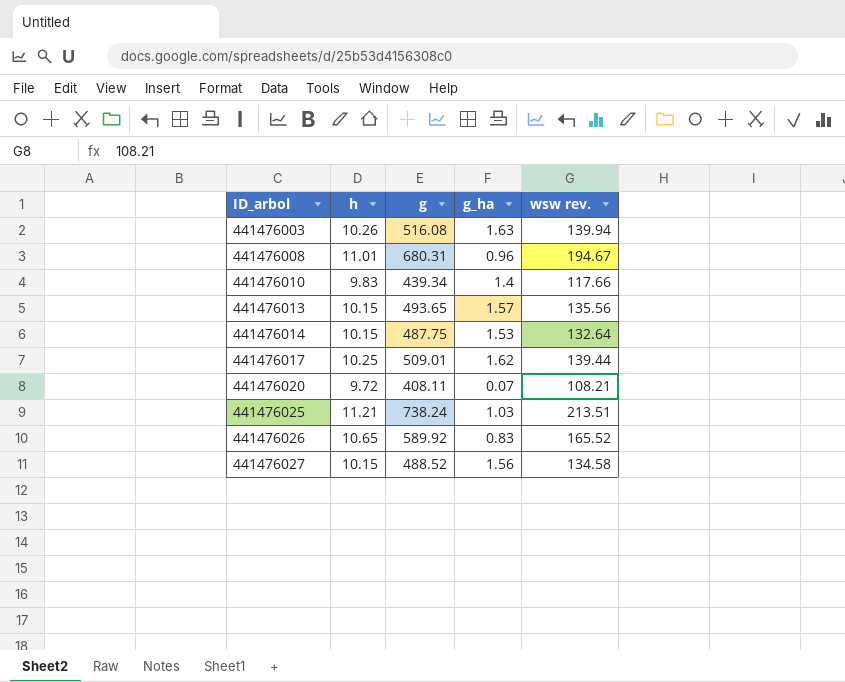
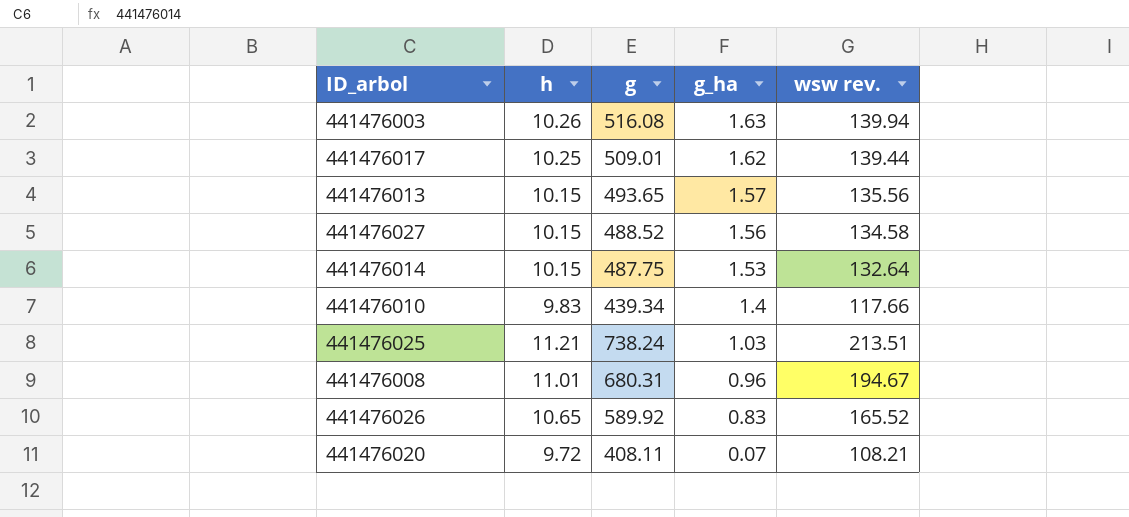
row order: ID_arbol ascending -> g_ha descending

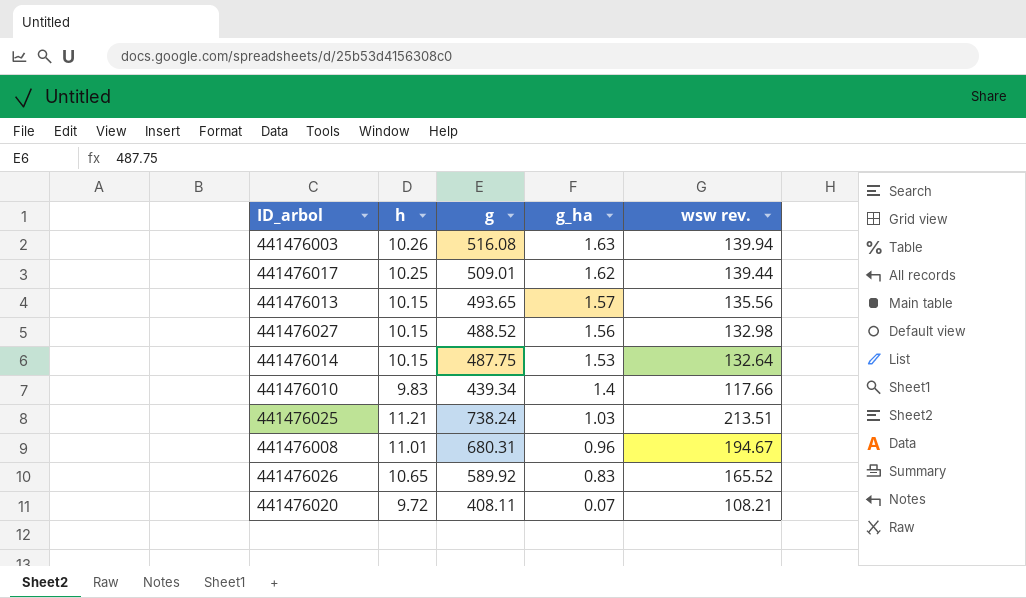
441476027 | wsw rev.: 134.58 -> 132.98

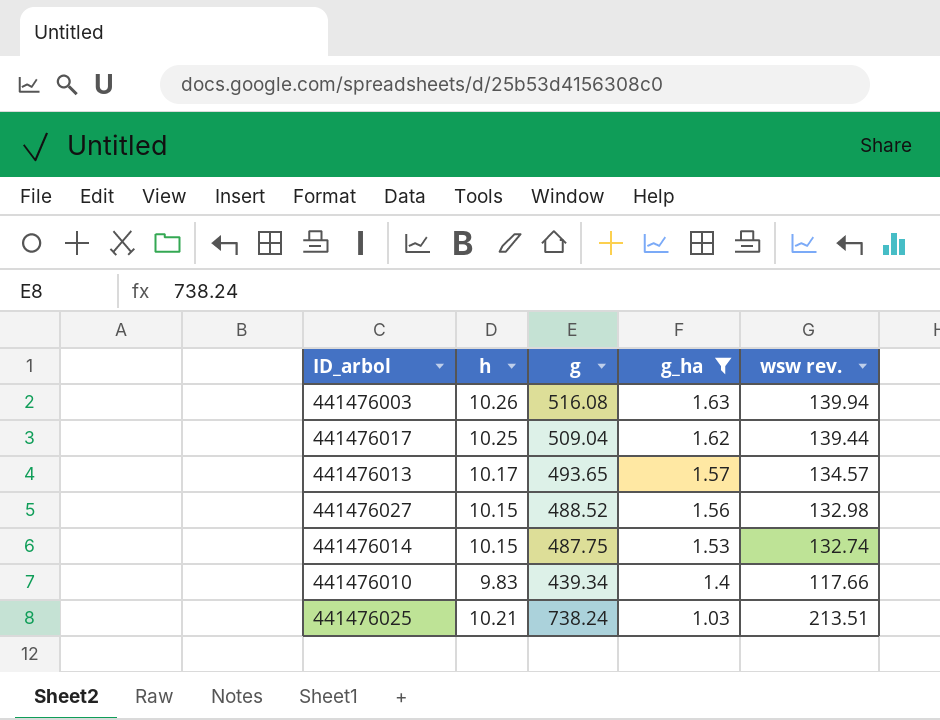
filter: none -> g_ha >= 1.03
441476017 | g: 509.01 -> 509.04
441476013 | h: 10.15 -> 10.17
441476013 | wsw rev.: 135.56 -> 134.57
441476014 | wsw rev.: 132.64 -> 132.74
441476025 | h: 11.21 -> 10.21

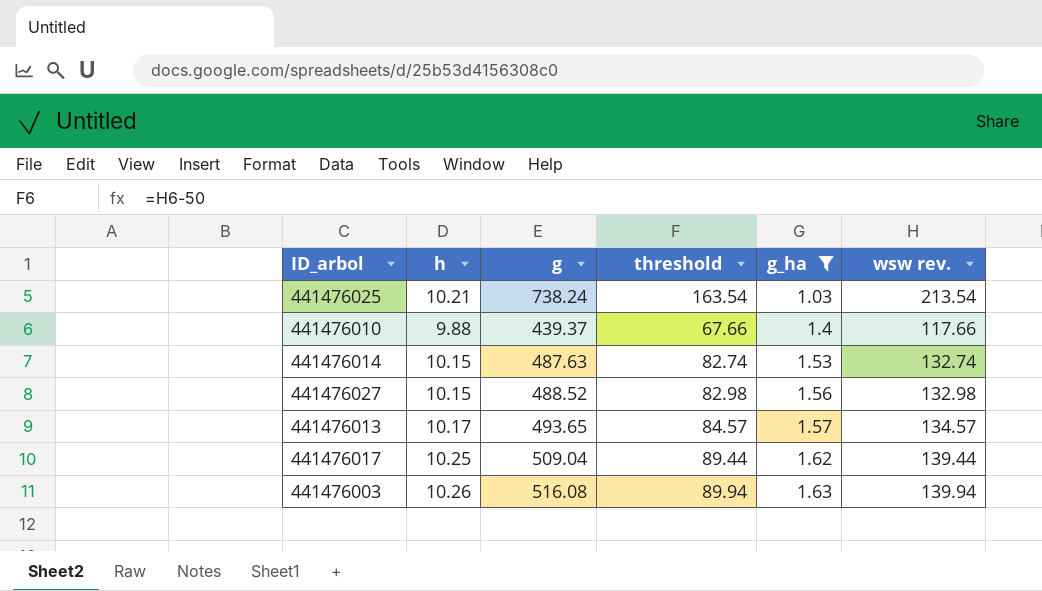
row order: g_ha descending -> g_ha ascending
column threshold | formula: none -> [wsw rev.] - 50
441476025 | wsw rev.: 213.51 -> 213.54
441476010 | h: 9.83 -> 9.88
441476010 | g: 439.34 -> 439.37
441476014 | g: 487.75 -> 487.63

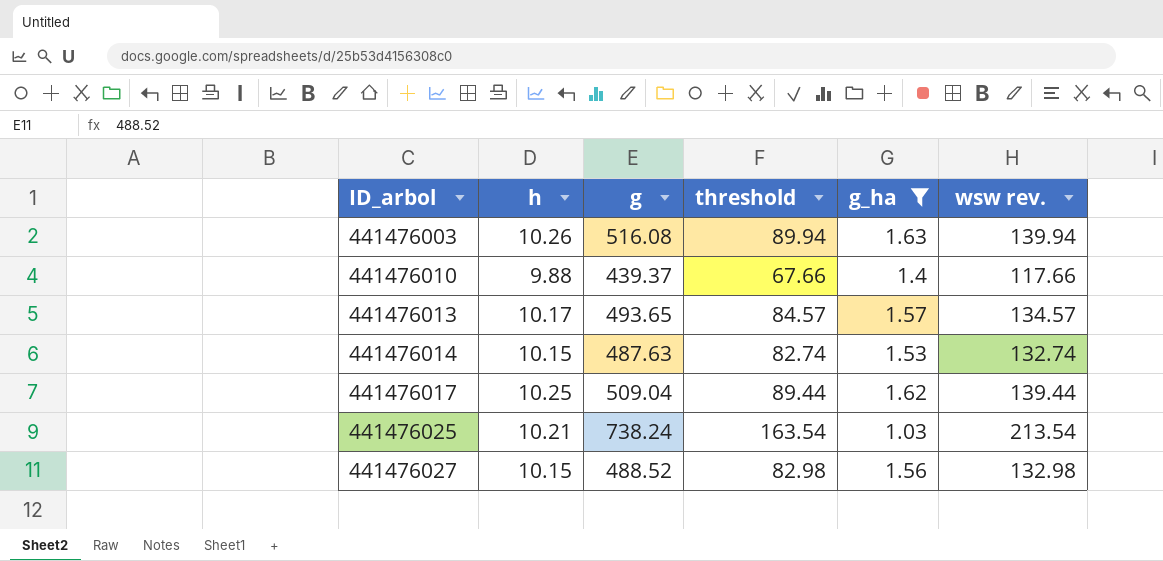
row order: g_ha ascending -> ID_arbol ascending

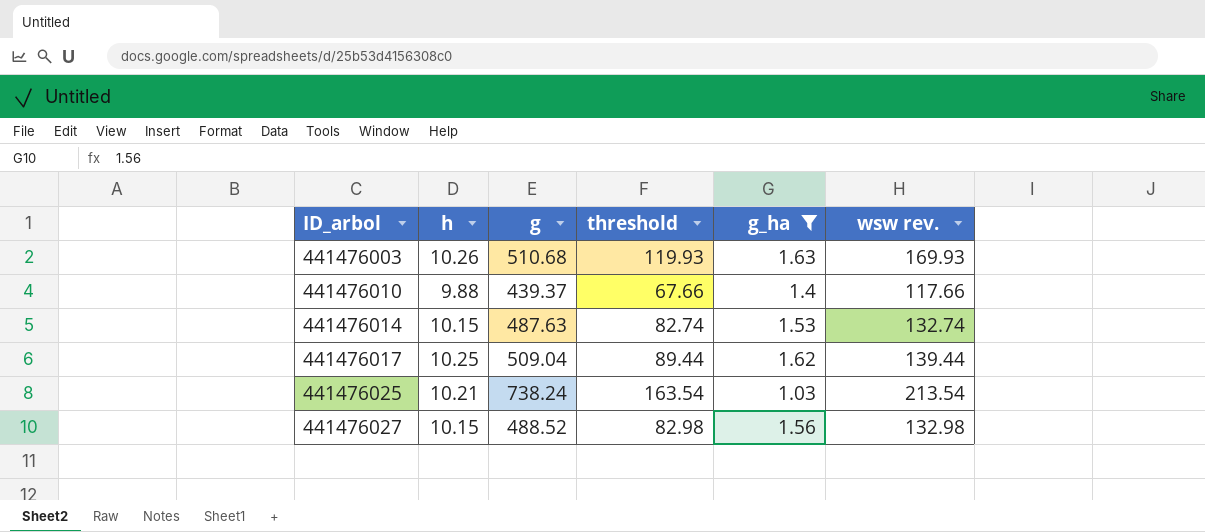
row 441476013: 10.17 | 493.65 | 84.57 | 1.57 | 134.57 -> none
441476003 | g: 516.08 -> 510.68
441476003 | threshold: 89.94 -> 119.93
441476003 | wsw rev.: 139.94 -> 169.93

